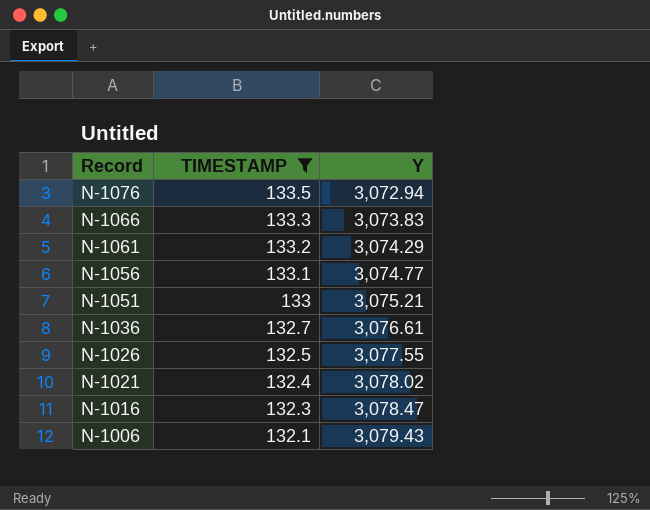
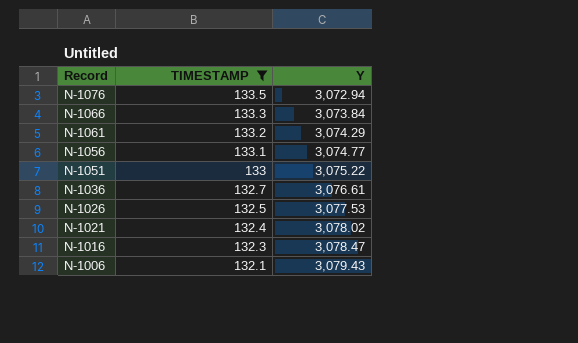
N-1066 | Y: 3,073.83 -> 3,073.84
N-1051 | Y: 3,075.21 -> 3,075.22
N-1026 | Y: 3,077.55 -> 3,077.53

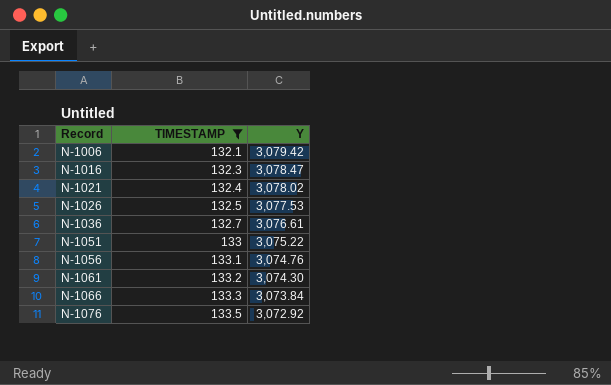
row order: Record descending -> Record ascending
N-1006 | Y: 3,079.43 -> 3,079.42
N-1056 | Y: 3,074.77 -> 3,074.76
N-1061 | Y: 3,074.29 -> 3,074.30
N-1076 | Y: 3,072.94 -> 3,072.92

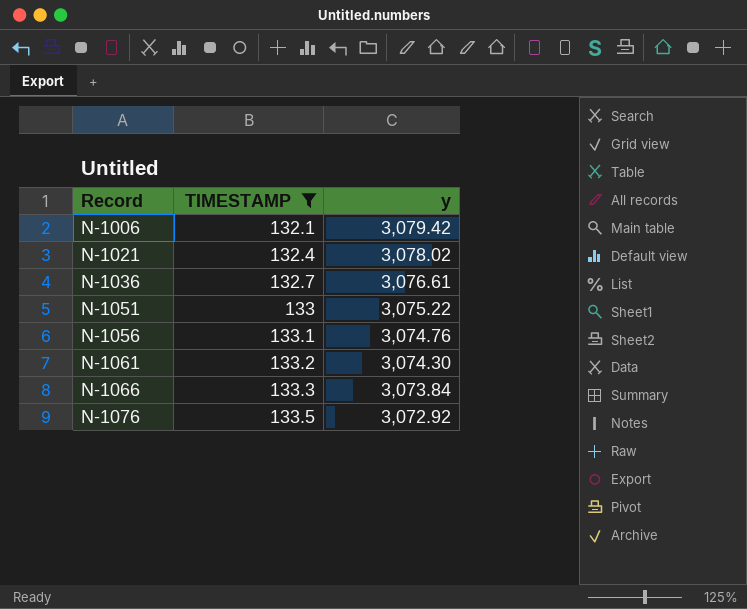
column name: Y -> y
row N-1016: 132.3 | 3,078.47 -> none
row N-1026: 132.5 | 3,077.53 -> none

